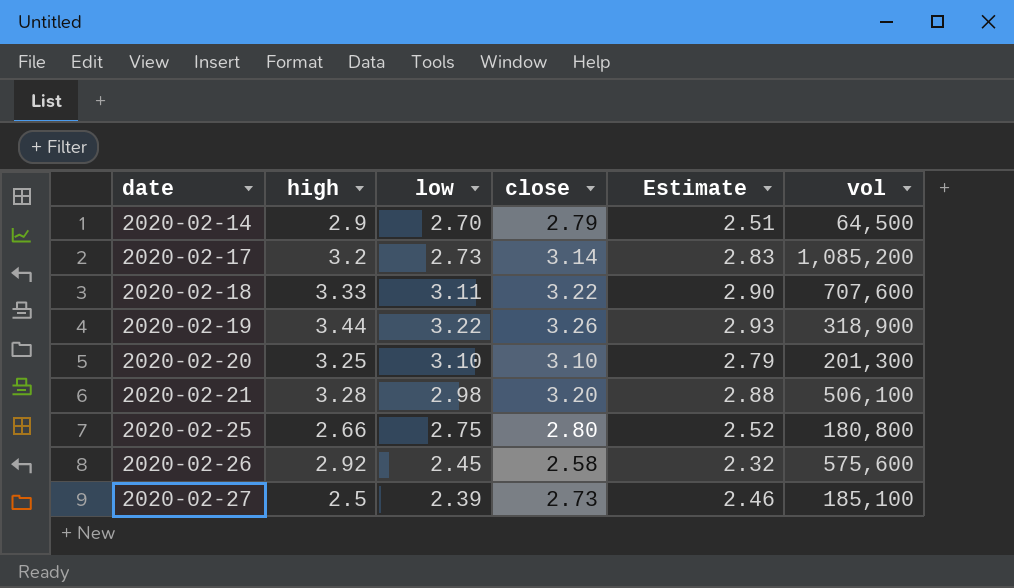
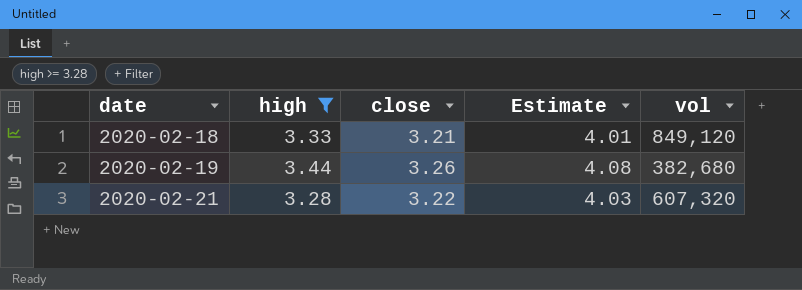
filter: none -> high >= 3.28
column low | position: 3 -> none
column Estimate | formula: [close] * 0.9 -> [close] * 1.25
2020-02-18 | close: 3.22 -> 3.21
2020-02-18 | vol: 707,600 -> 849,120
2020-02-19 | vol: 318,900 -> 382,680
2020-02-21 | close: 3.20 -> 3.22
2020-02-21 | vol: 506,100 -> 607,320

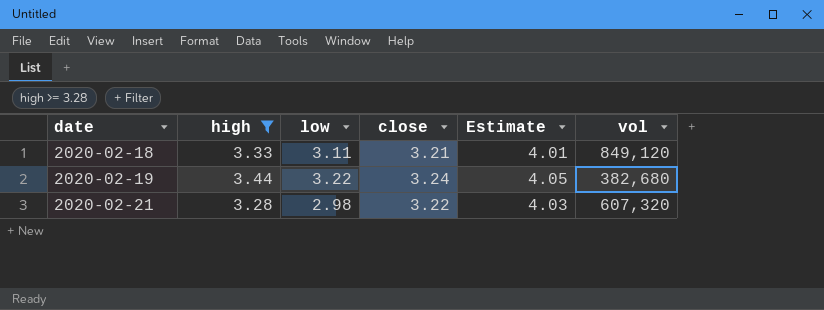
column low | position: none -> 3
2020-02-19 | close: 3.26 -> 3.24
2020-02-19 | Estimate: 4.08 -> 4.05

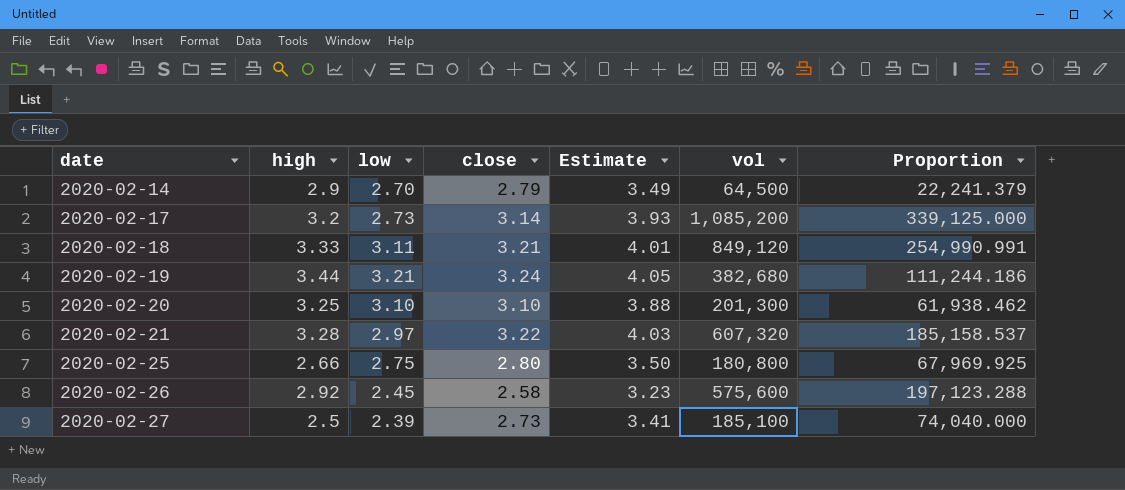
filter: high >= 3.28 -> none
column Proportion | formula: none -> [vol] / [high]
2020-02-19 | low: 3.22 -> 3.21
2020-02-21 | low: 2.98 -> 2.97

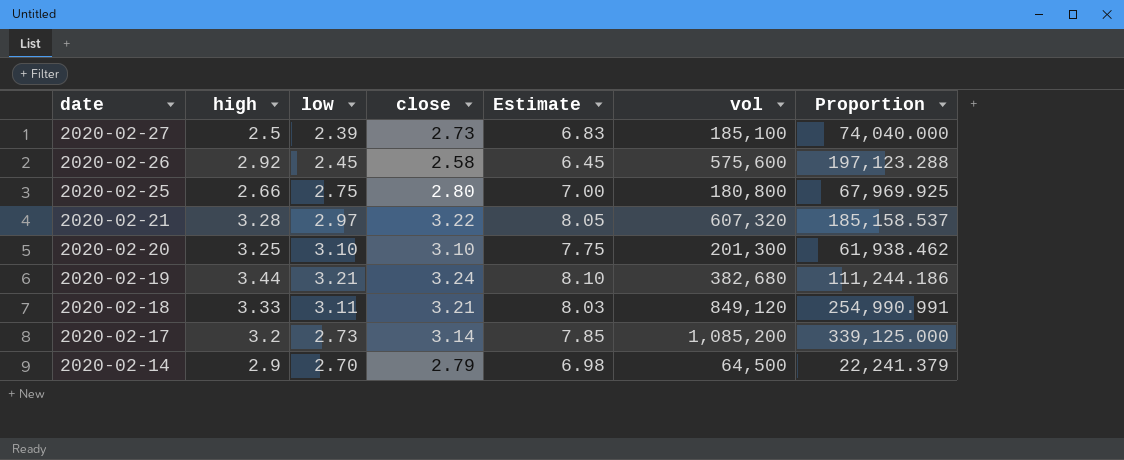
row order: date ascending -> date descending
column Estimate | formula: [close] * 1.25 -> [close] * 2.5

